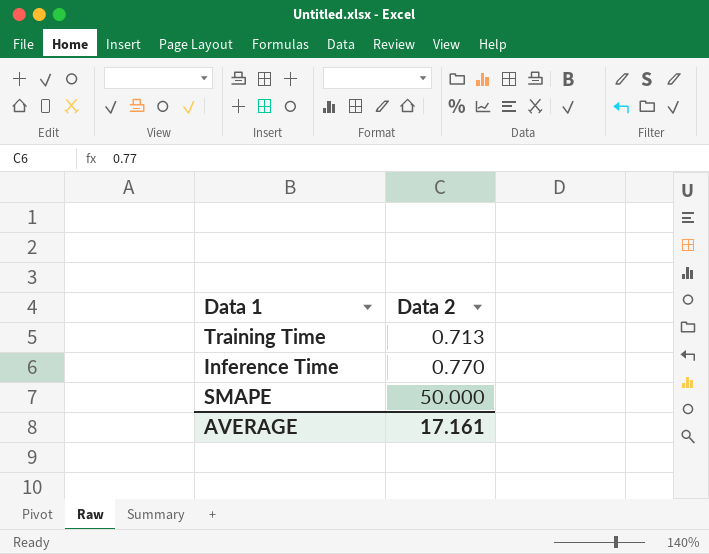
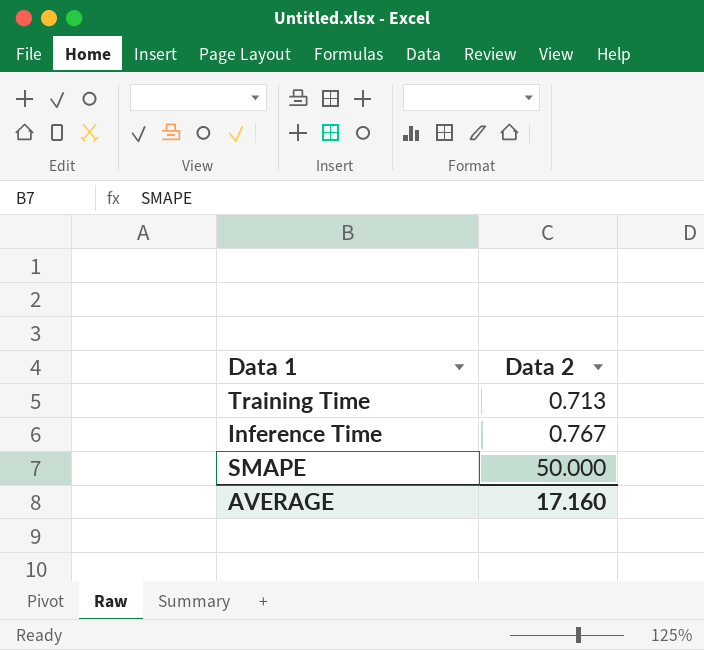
Inference Time | Data 2: 0.770 -> 0.767
AVERAGE | Data 2: 17.161 -> 17.160

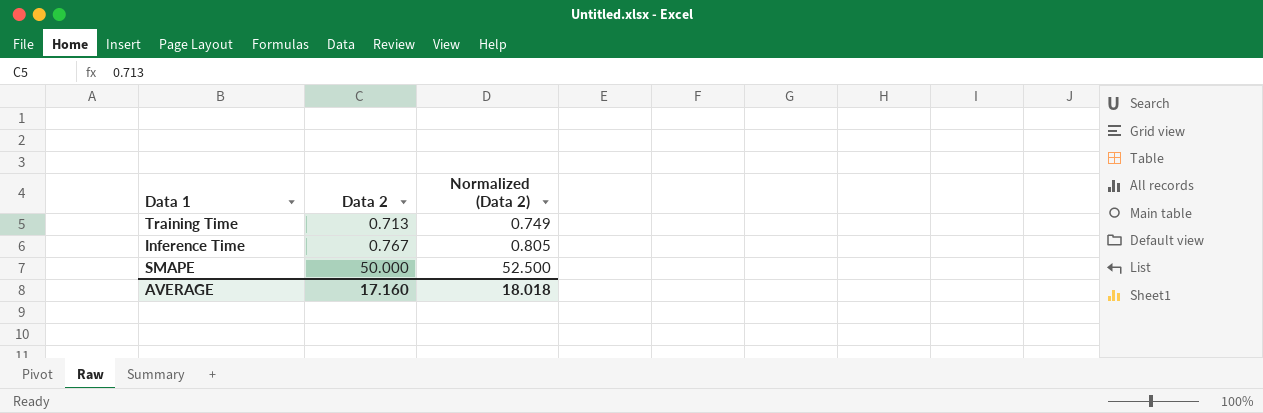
column Normalized (Data 2) | formula: none -> [Data 2] * 1.05

